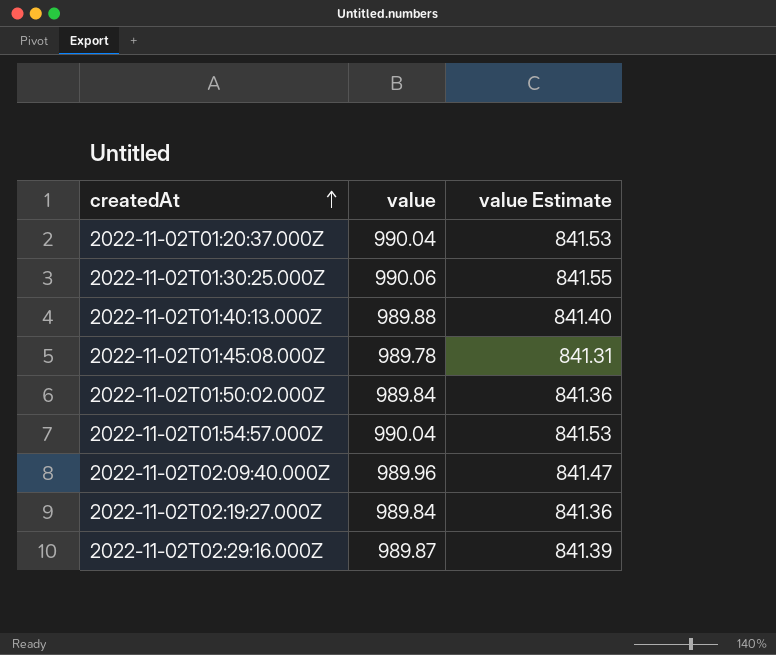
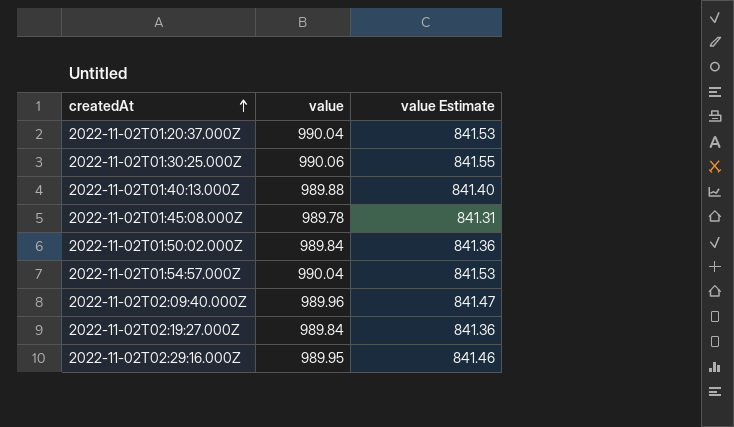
2022-11-02T02:29:16.000Z | value: 989.87 -> 989.95
2022-11-02T02:29:16.000Z | value Estimate: 841.39 -> 841.46

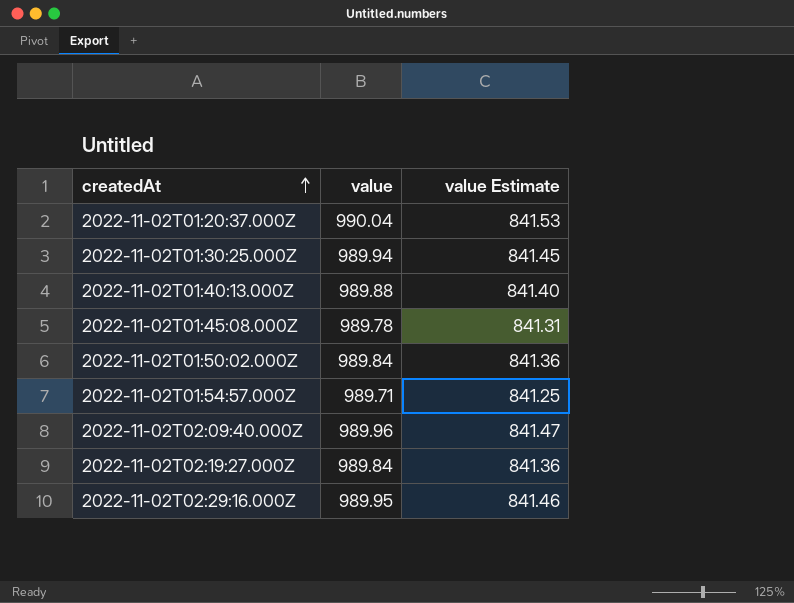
2022-11-02T01:30:25.000Z | value: 990.06 -> 989.94
2022-11-02T01:30:25.000Z | value Estimate: 841.55 -> 841.45
2022-11-02T01:54:57.000Z | value: 990.04 -> 989.71
2022-11-02T01:54:57.000Z | value Estimate: 841.53 -> 841.25

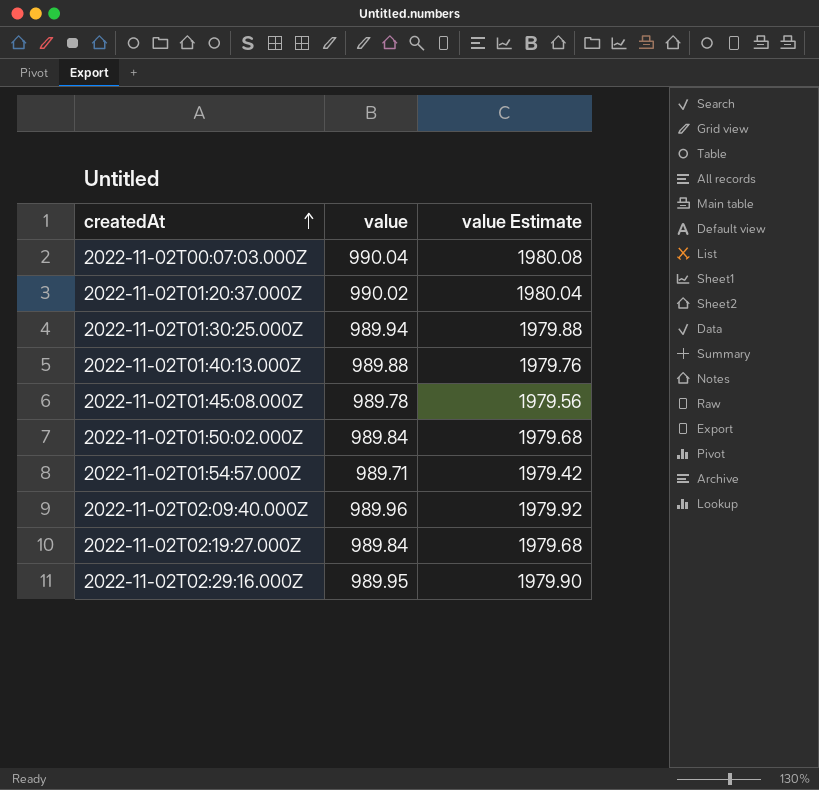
column value Estimate | formula: [value] * 0.85 -> [value] * 2
row 2022-11-02T00:07:03.000Z: none -> 990.04 | 1980.08
2022-11-02T01:20:37.000Z | value: 990.04 -> 990.02

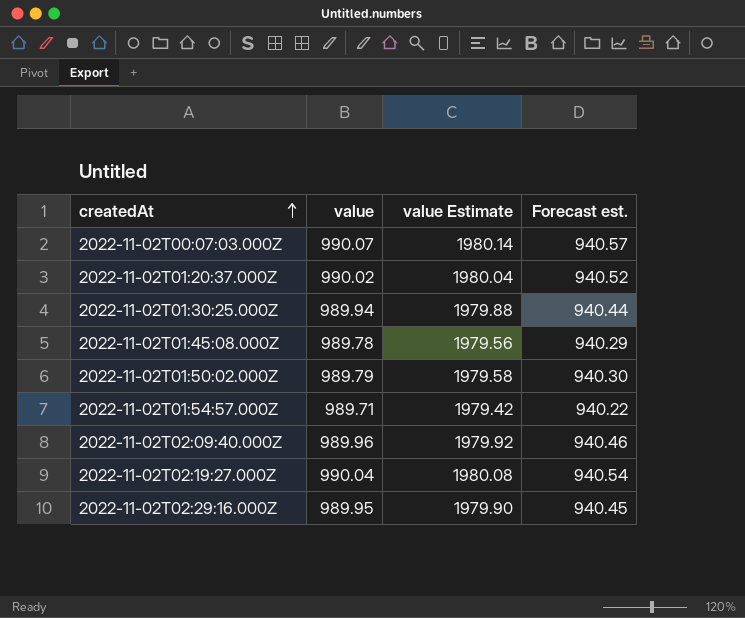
column Forecast est. | formula: none -> [value] * 0.95
row 2022-11-02T01:40:13.000Z: 989.88 | 1979.76 -> none
2022-11-02T00:07:03.000Z | value: 990.04 -> 990.07
2022-11-02T00:07:03.000Z | value Estimate: 1980.08 -> 1980.14
2022-11-02T01:50:02.000Z | value: 989.84 -> 989.79
2022-11-02T01:50:02.000Z | value Estimate: 1979.68 -> 1979.58
2022-11-02T02:19:27.000Z | value: 989.84 -> 990.04
2022-11-02T02:19:27.000Z | value Estimate: 1979.68 -> 1980.08

